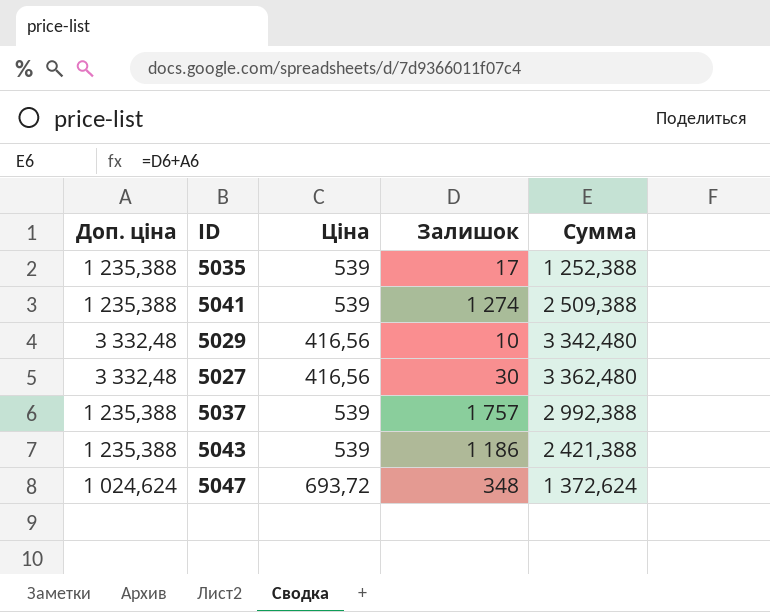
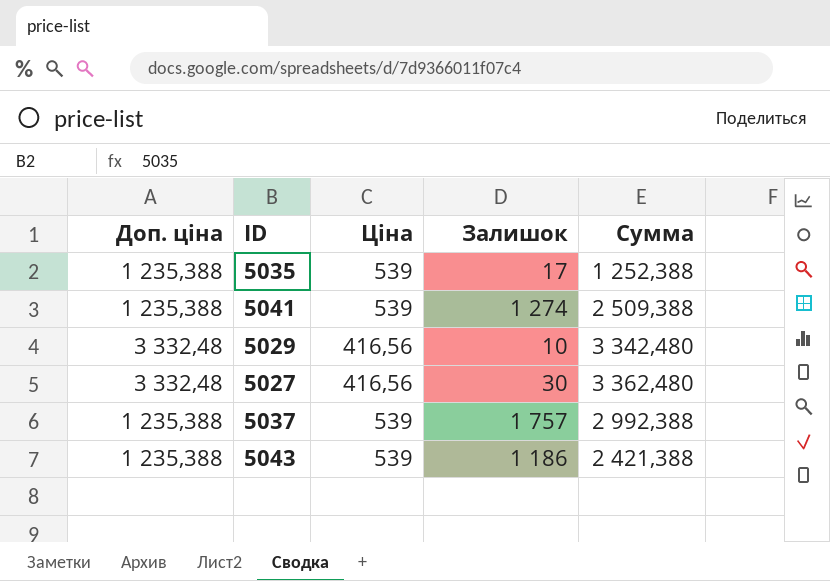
row 5047: 1 024,624 | 693,72 | 348 | 1 372,624 -> none

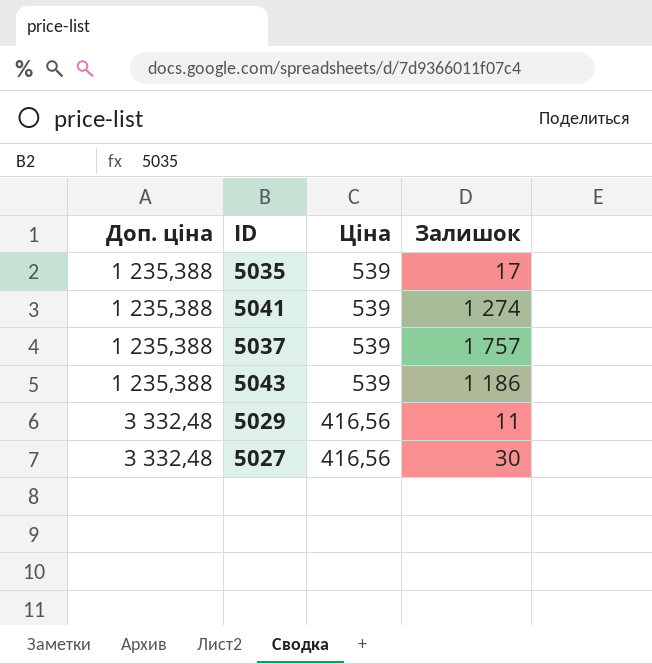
row order: none -> Доп. ціна ascending
column Сумма | formula: [Доп. ціна] + [Залишок] -> none
5029 | Залишок: 10 -> 11

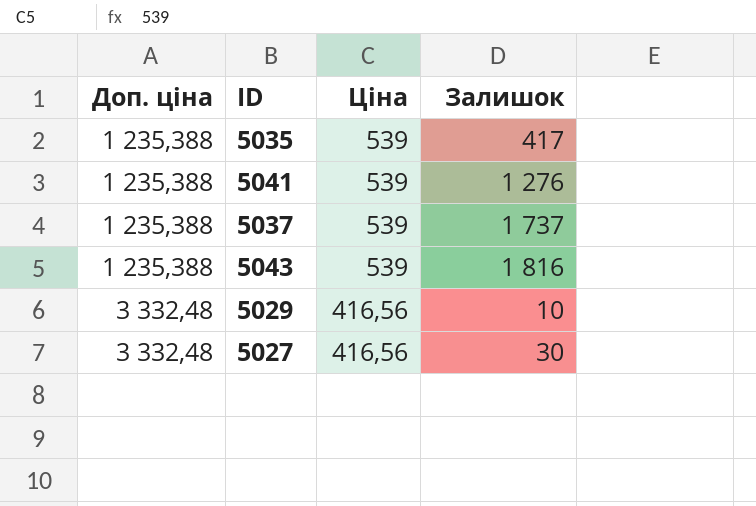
5035 | Залишок: 17 -> 417
5041 | Залишок: 1 274 -> 1 276
5037 | Залишок: 1 757 -> 1 737
5043 | Залишок: 1 186 -> 1 816
5029 | Залишок: 11 -> 10

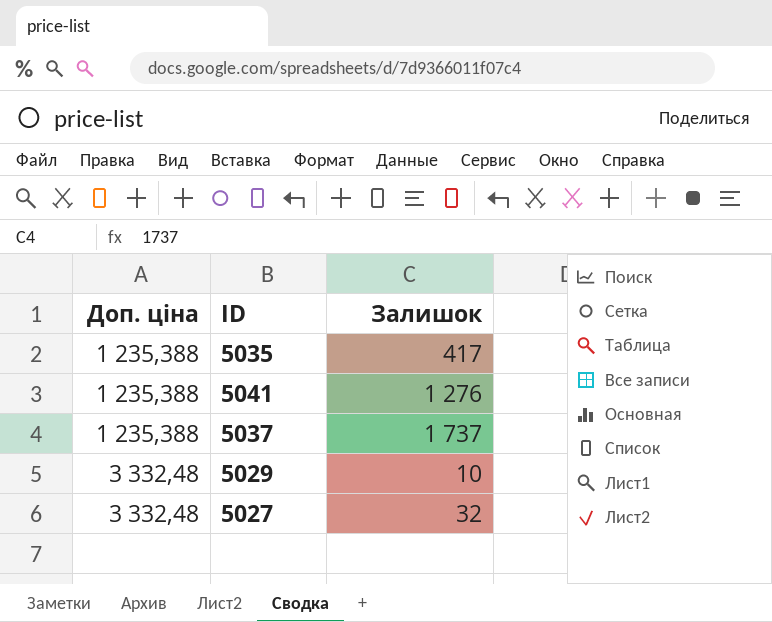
column Ціна | position: 3 -> none
row 5043: 1 235,388 | 539 | 1 816 -> none
5027 | Залишок: 30 -> 32

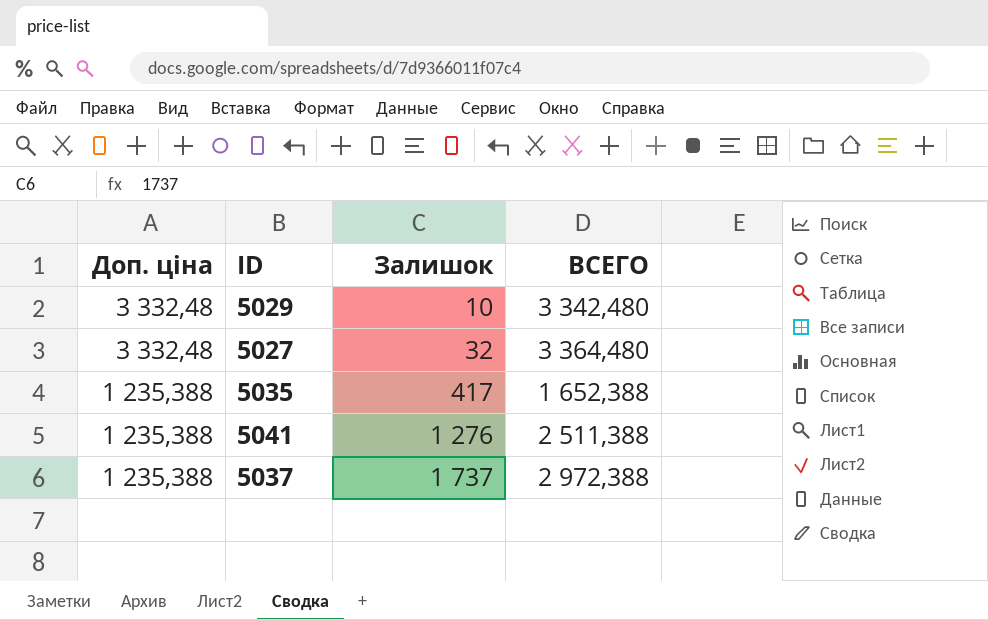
row order: Доп. ціна ascending -> Доп. ціна descending
column ВСЕГО | formula: none -> [Доп. ціна] + [Залишок]

